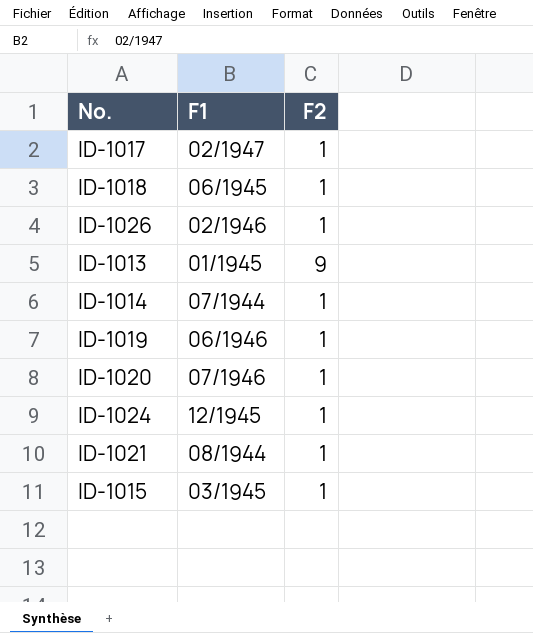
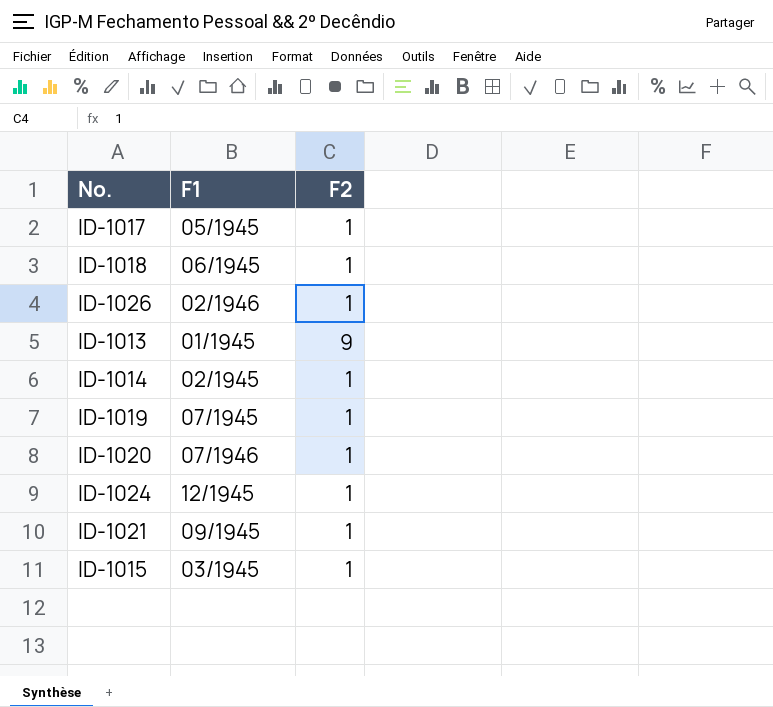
ID-1017 | F1: 02/1947 -> 05/1945
ID-1014 | F1: 07/1944 -> 02/1945
ID-1019 | F1: 06/1946 -> 07/1945
ID-1021 | F1: 08/1944 -> 09/1945

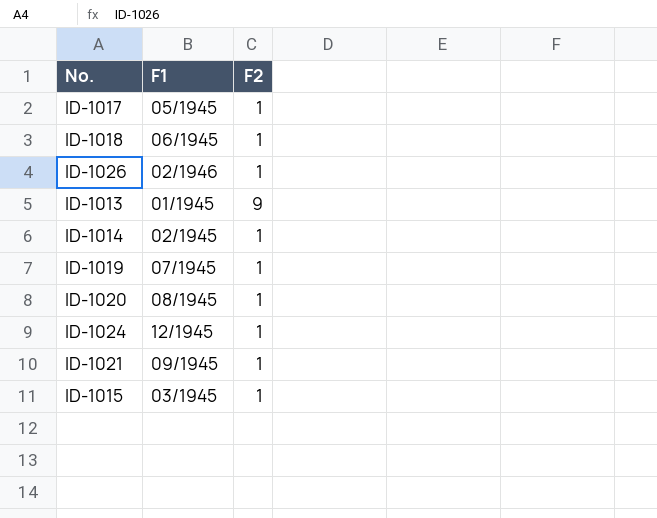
ID-1020 | F1: 07/1946 -> 08/1945

